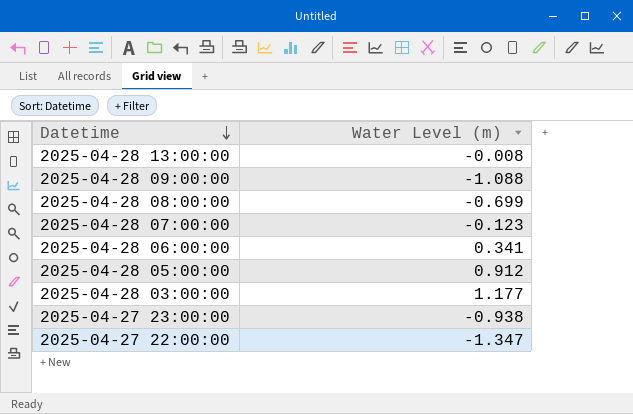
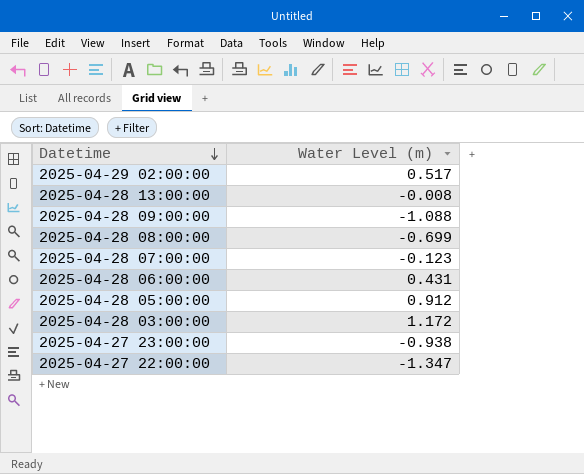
row 2025-04-29 02:00:00: none -> 0.517
2025-04-28 06:00:00 | Water Level (m): 0.341 -> 0.431
2025-04-28 03:00:00 | Water Level (m): 1.177 -> 1.172

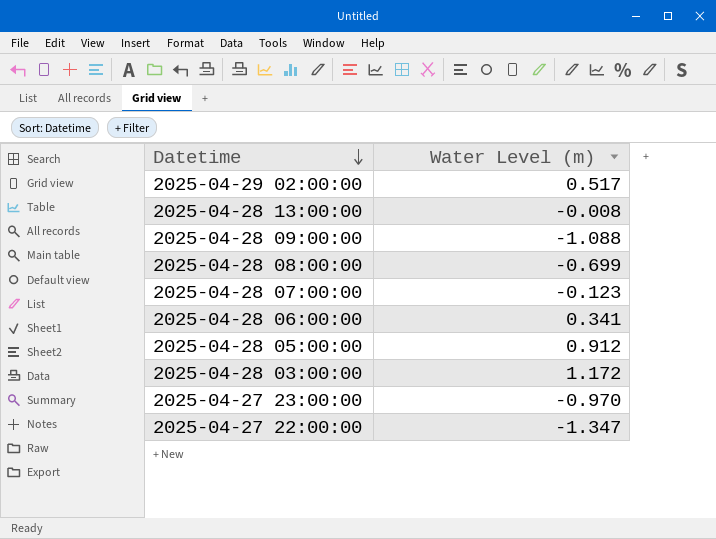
2025-04-28 06:00:00 | Water Level (m): 0.431 -> 0.341
2025-04-27 23:00:00 | Water Level (m): -0.938 -> -0.970

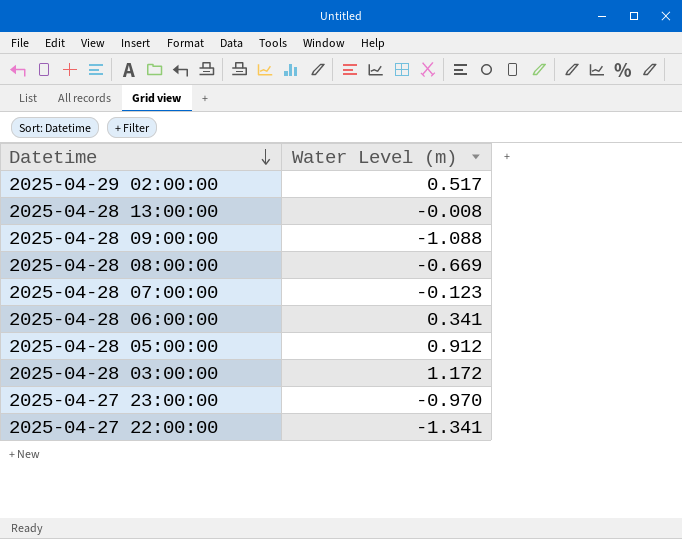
2025-04-28 08:00:00 | Water Level (m): -0.699 -> -0.669
2025-04-27 22:00:00 | Water Level (m): -1.347 -> -1.341

